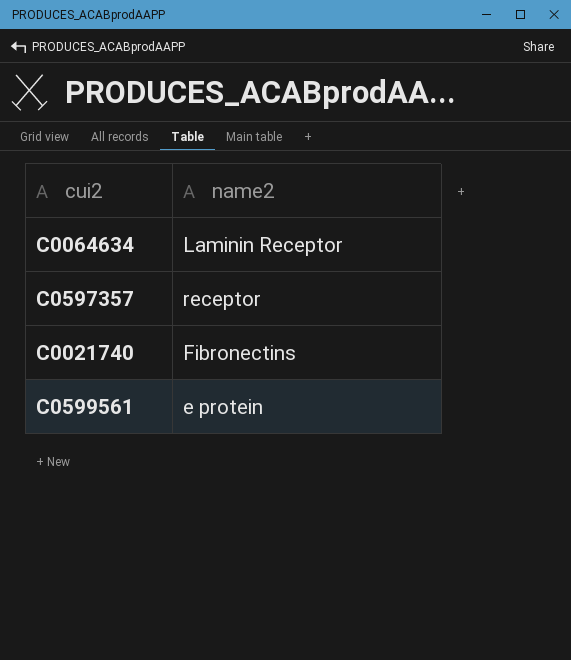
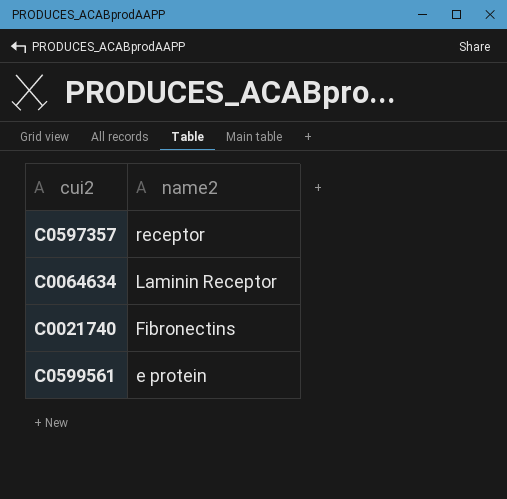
row order: none -> name2 descending

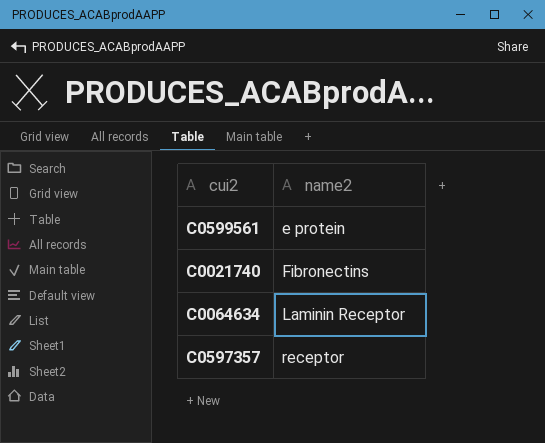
row order: name2 descending -> name2 ascending

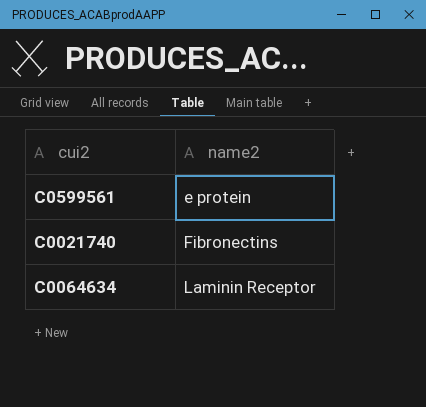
row C0597357: receptor -> none

